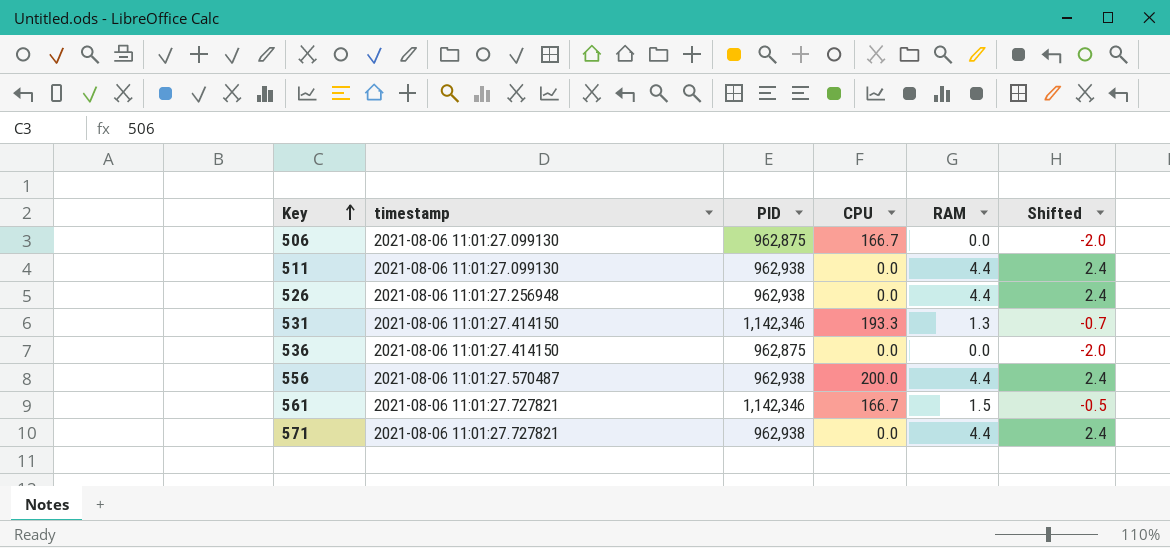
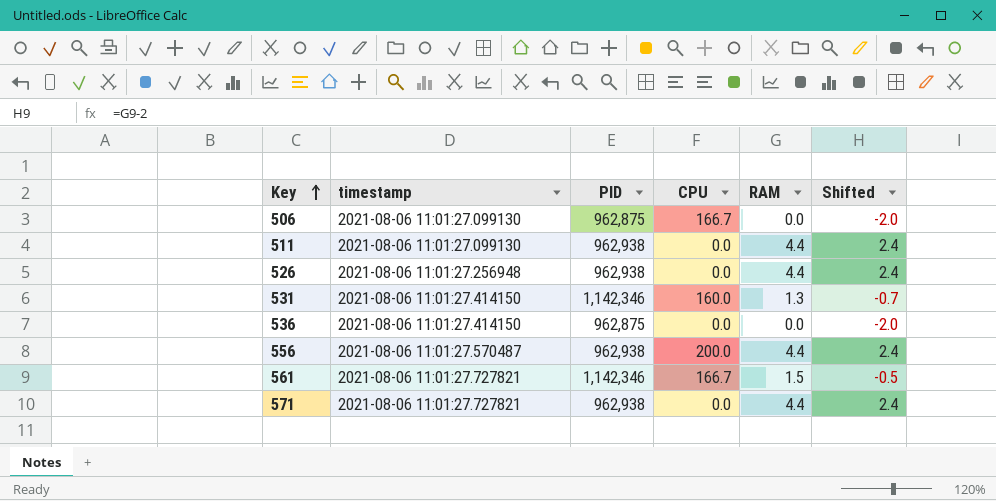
531 | CPU: 193.3 -> 160.0

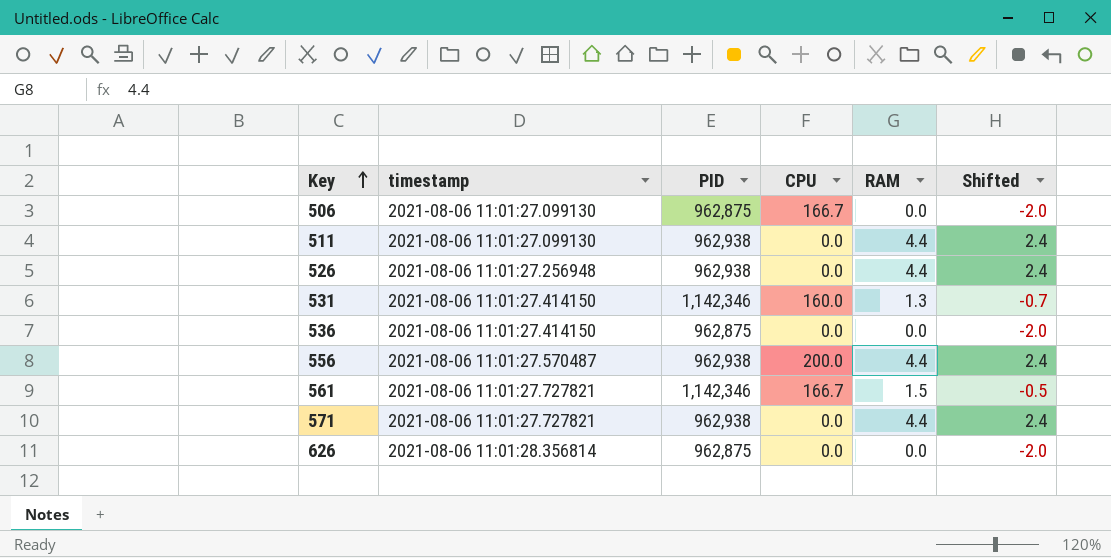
row 626: none -> 2021-08-06 11:01:28.356814 | 962,875 | 0.0 | 0.0 | -2.0

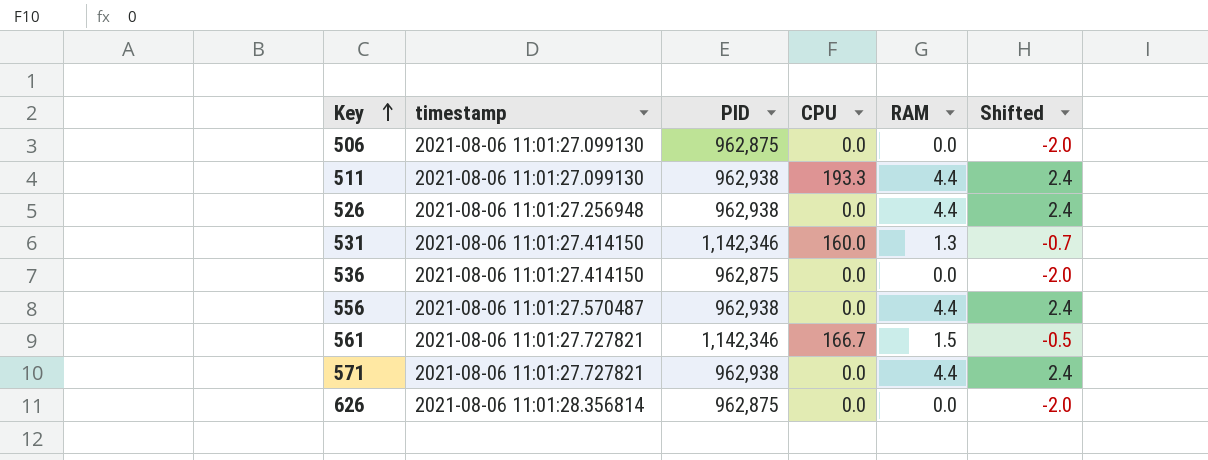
506 | CPU: 166.7 -> 0.0
511 | CPU: 0.0 -> 193.3
556 | CPU: 200.0 -> 0.0

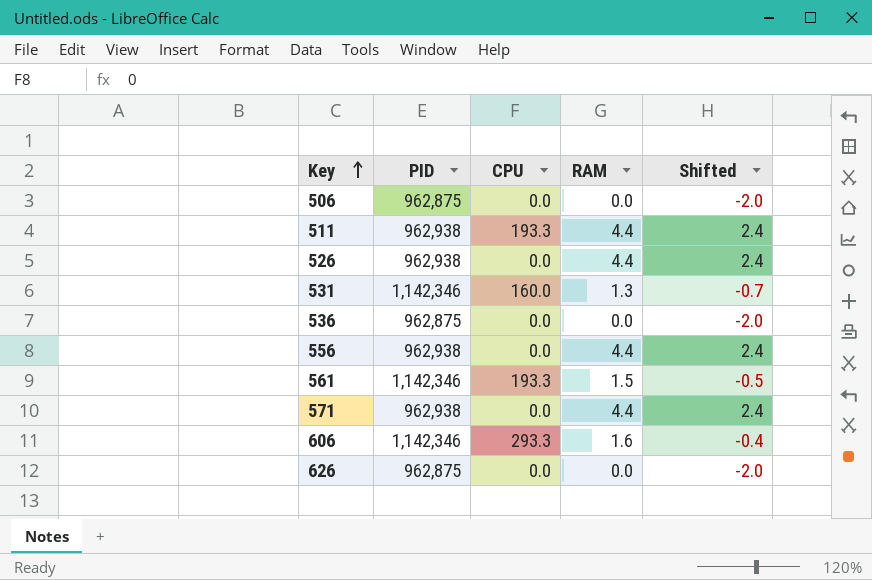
column timestamp | position: 2 -> none
561 | CPU: 166.7 -> 193.3
row 606: none -> 1,142,346 | 293.3 | 1.6 | -0.4

